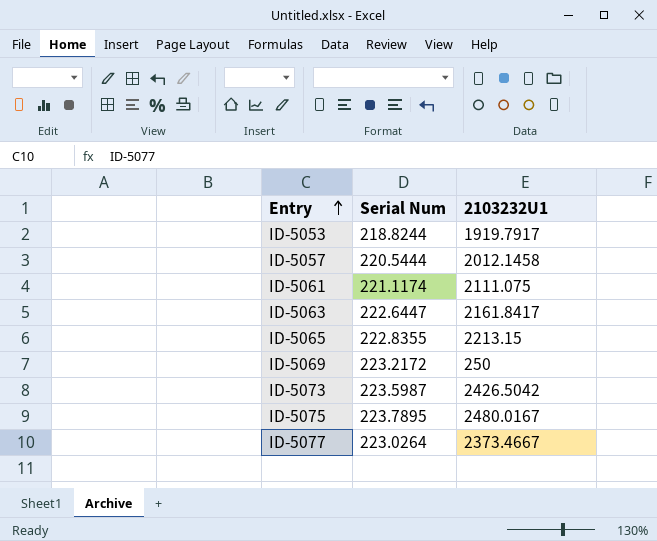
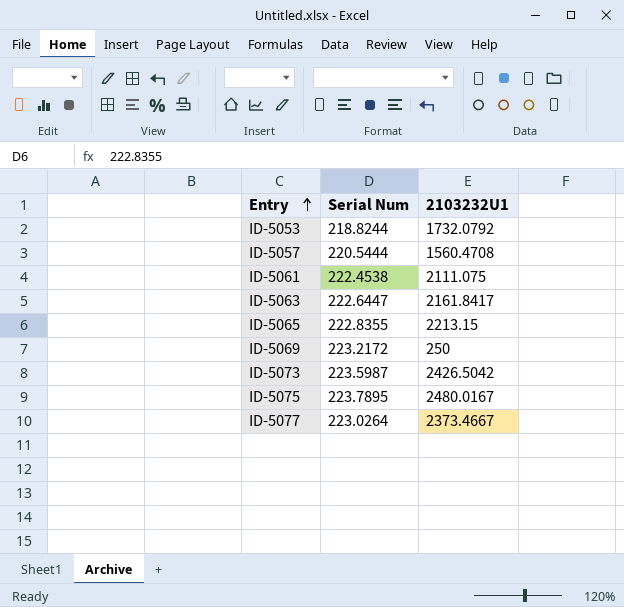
ID-5053 | 2103232U1: 1919.7917 -> 1732.0792
ID-5057 | 2103232U1: 2012.1458 -> 1560.4708
ID-5061 | Serial Num: 221.1174 -> 222.4538

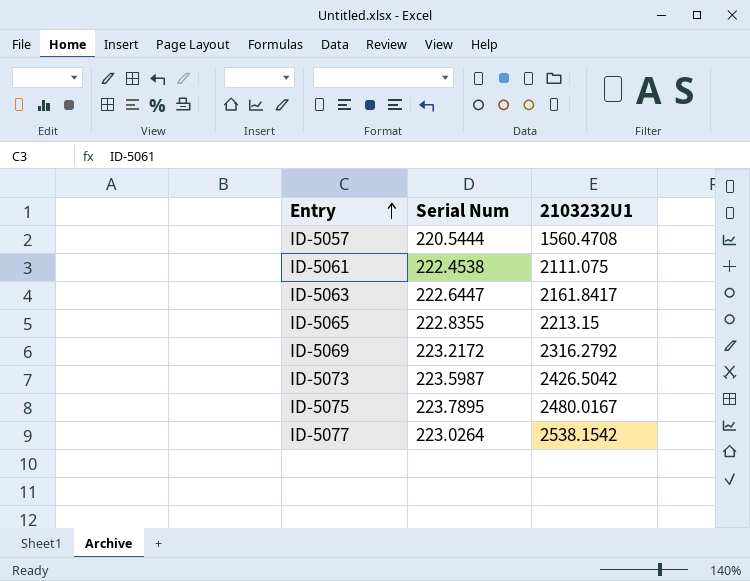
row ID-5053: 218.8244 | 1732.0792 -> none
ID-5069 | 2103232U1: 250 -> 2316.2792
ID-5077 | 2103232U1: 2373.4667 -> 2538.1542

